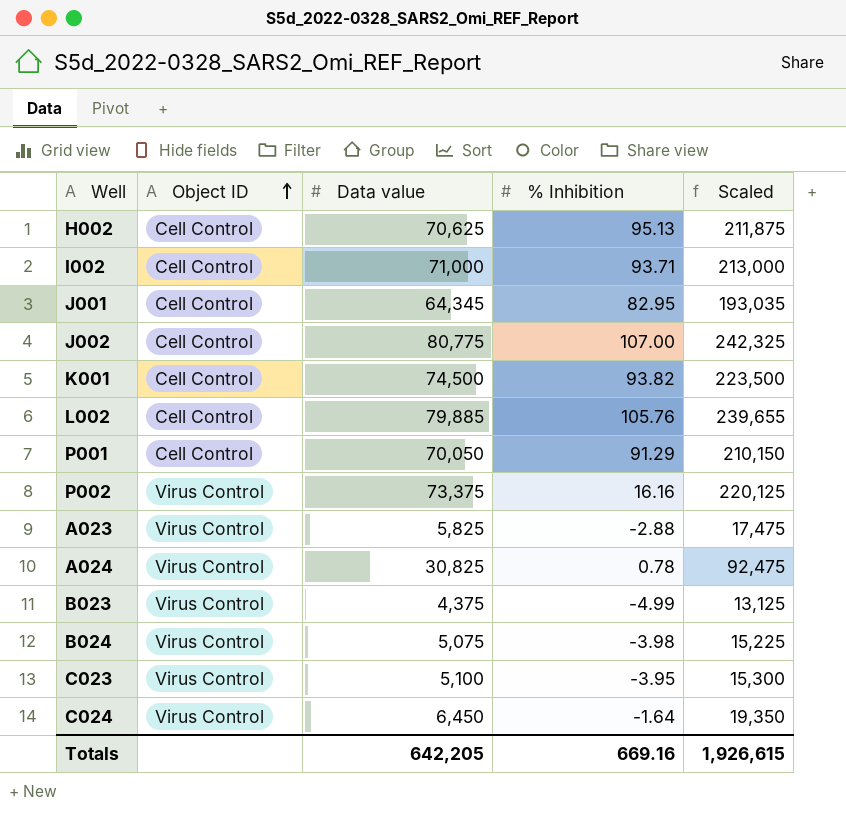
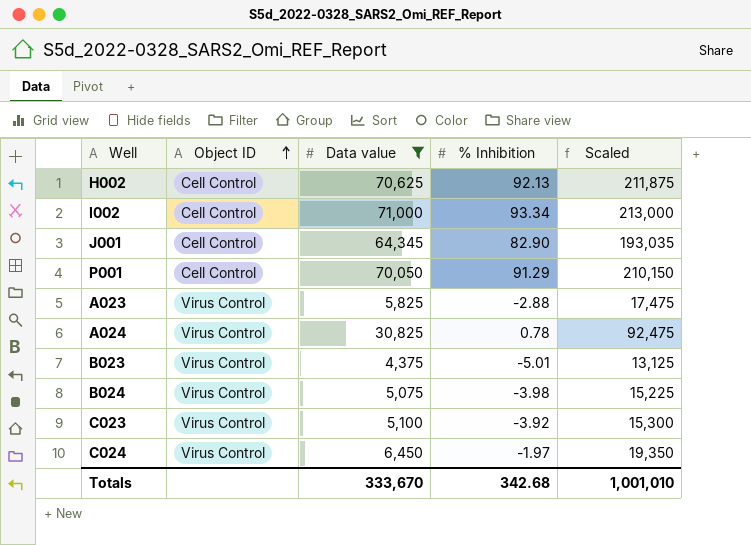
filter: none -> Data value <= 71,000
H002 | % Inhibition: 95.13 -> 92.13
I002 | % Inhibition: 93.71 -> 93.34
J001 | % Inhibition: 82.95 -> 82.90
B023 | % Inhibition: -4.99 -> -5.01
C023 | % Inhibition: -3.95 -> -3.92
C024 | % Inhibition: -1.64 -> -1.97
Totals | Data value: 642,205 -> 333,670
Totals | % Inhibition: 669.16 -> 342.68
Totals | Scaled: 1,926,615 -> 1,001,010

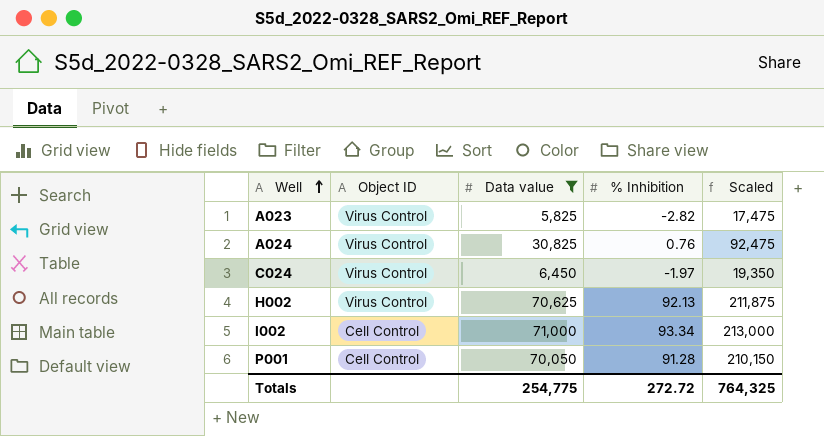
row order: Object ID ascending -> Well ascending
row J001: Cell Control | 64,345 | 82.90 | 193,035 -> none
row B023: Virus Control | 4,375 | -5.01 | 13,125 -> none
row B024: Virus Control | 5,075 | -3.98 | 15,225 -> none
row C023: Virus Control | 5,100 | -3.92 | 15,300 -> none
A023 | % Inhibition: -2.88 -> -2.82
A024 | % Inhibition: 0.78 -> 0.76
H002 | Object ID: Cell Control -> Virus Control
P001 | % Inhibition: 91.29 -> 91.28
Totals | Data value: 333,670 -> 254,775
Totals | % Inhibition: 342.68 -> 272.72
Totals | Scaled: 1,001,010 -> 764,325

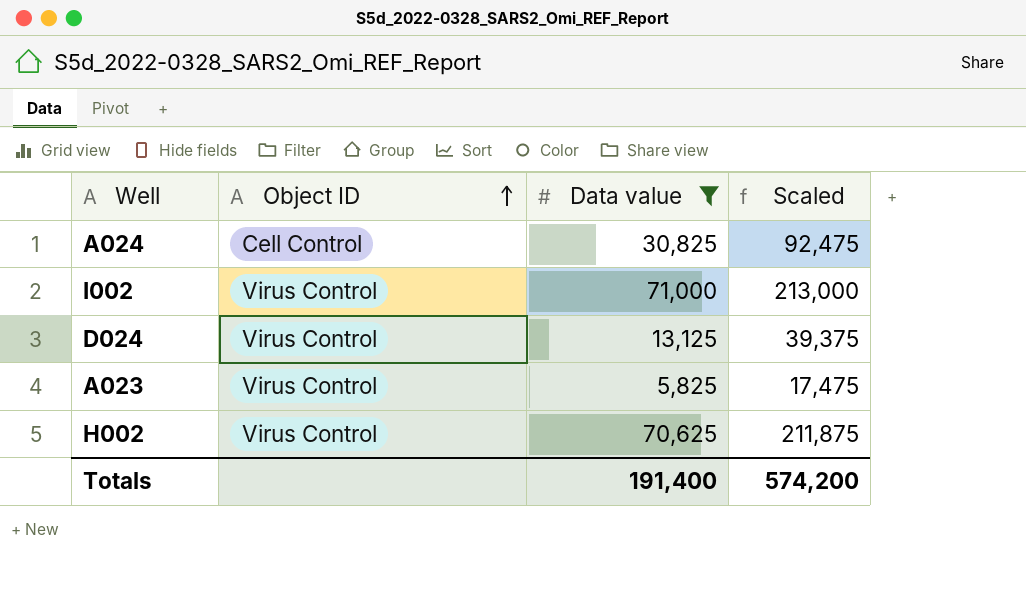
row order: Well ascending -> Object ID ascending
column % Inhibition | position: 4 -> none
row C024: Virus Control | 6,450 | -1.97 | 19,350 -> none
row P001: Cell Control | 70,050 | 91.28 | 210,150 -> none
A024 | Object ID: Virus Control -> Cell Control
I002 | Object ID: Cell Control -> Virus Control
row D024: none -> Virus Control | 13,125 | 39,375
Totals | Data value: 254,775 -> 191,400
Totals | Scaled: 764,325 -> 574,200

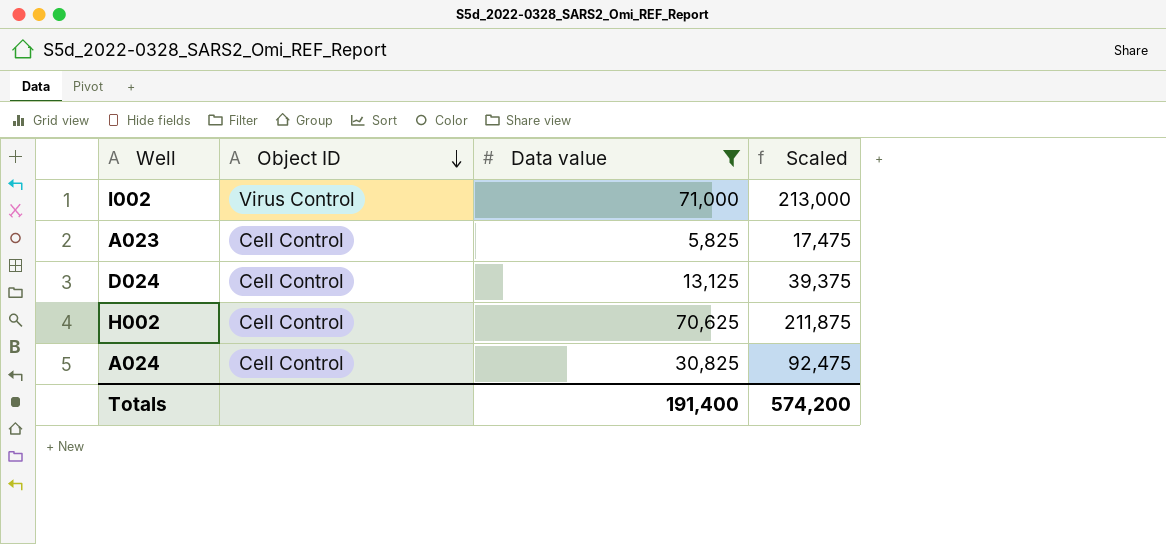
row order: Object ID ascending -> Object ID descending
A023 | Object ID: Virus Control -> Cell Control
D024 | Object ID: Virus Control -> Cell Control
H002 | Object ID: Virus Control -> Cell Control

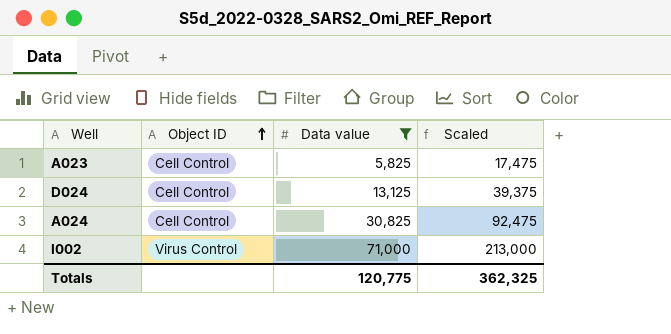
row order: Object ID descending -> Object ID ascending
row H002: Cell Control | 70,625 | 211,875 -> none
Totals | Data value: 191,400 -> 120,775
Totals | Scaled: 574,200 -> 362,325

